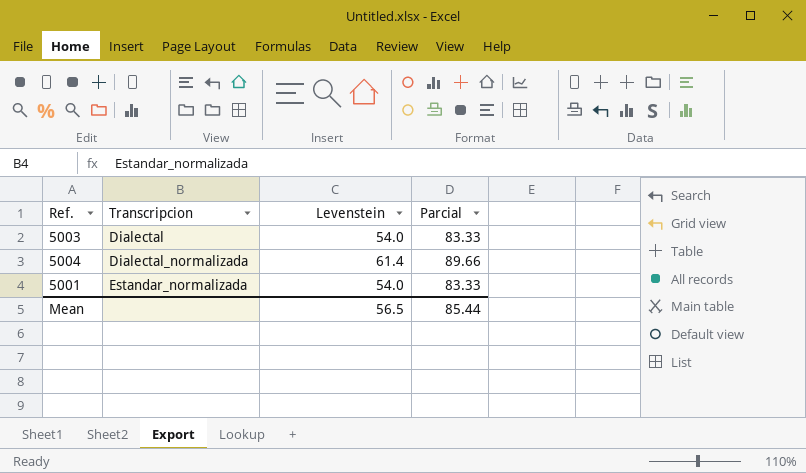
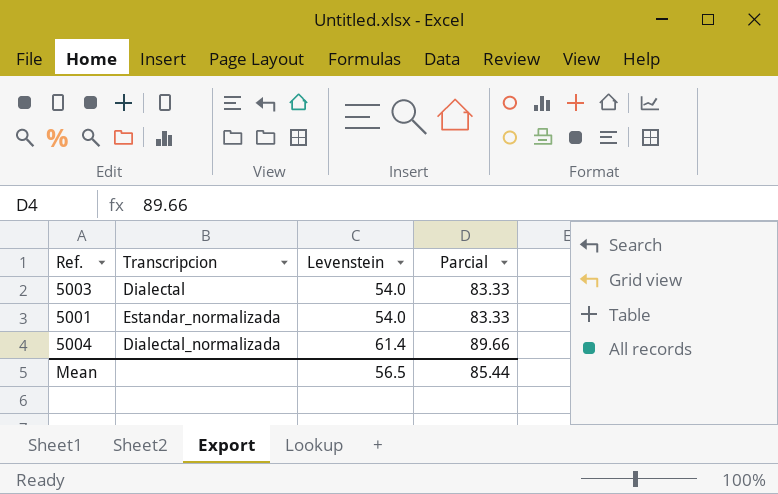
row order: Transcripcion ascending -> Levenstein ascending

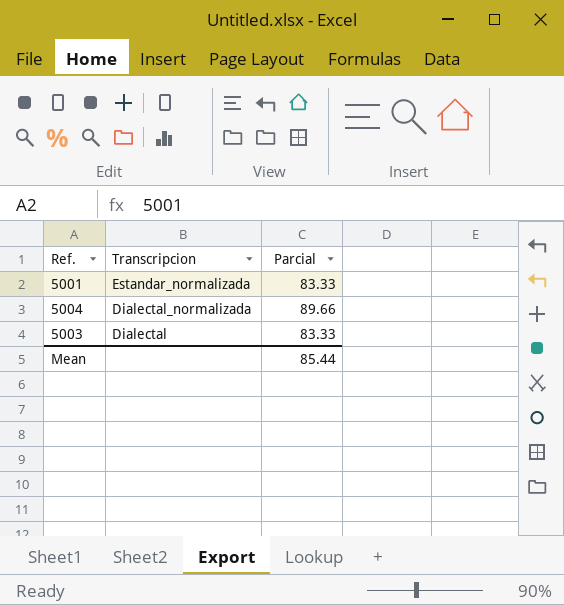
row order: Levenstein ascending -> Transcripcion descending
column Levenstein | position: 3 -> none

